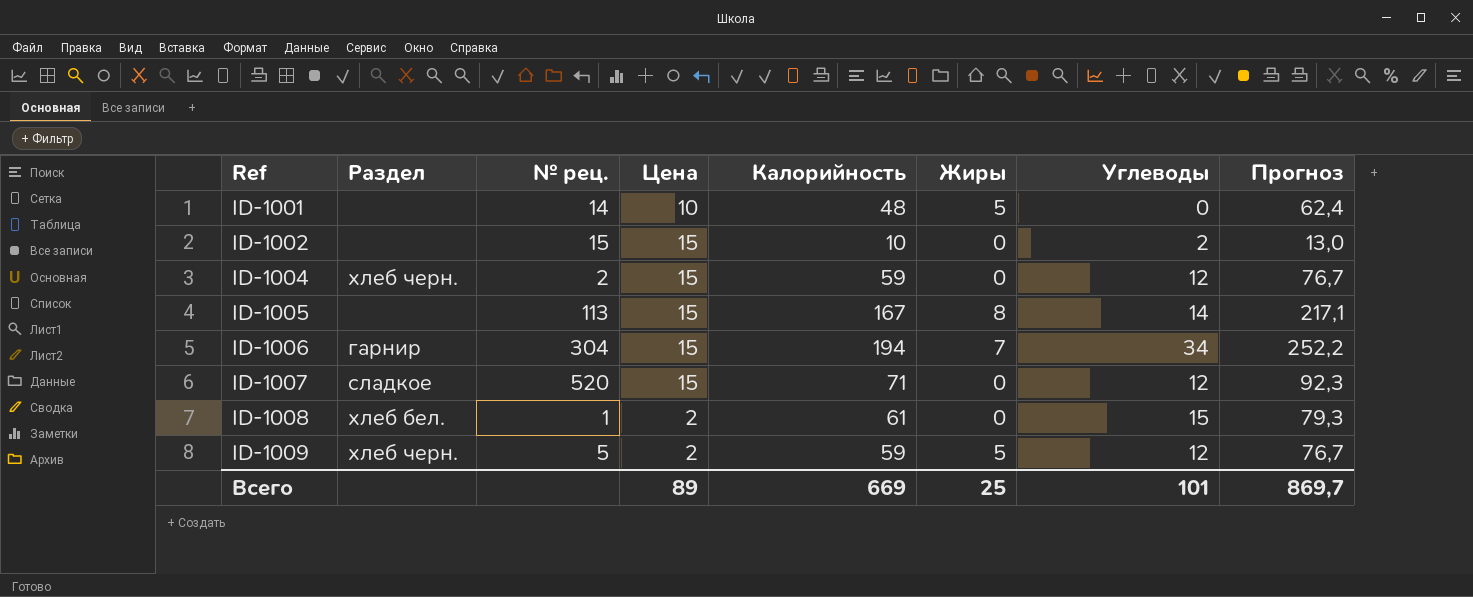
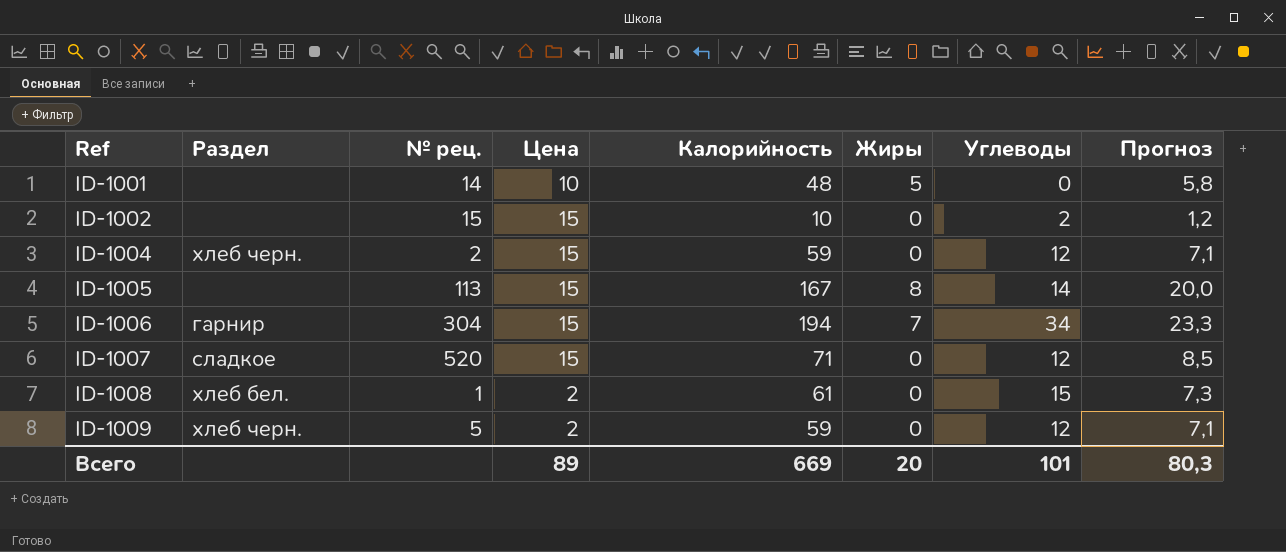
column Прогноз | formula: [Калорийность] * 1,3 -> [Калорийность] * 0,12
ID-1009 | Жиры: 5 -> 0
Всего | Жиры: 25 -> 20
Всего | Прогноз: 869,7 -> 80,3

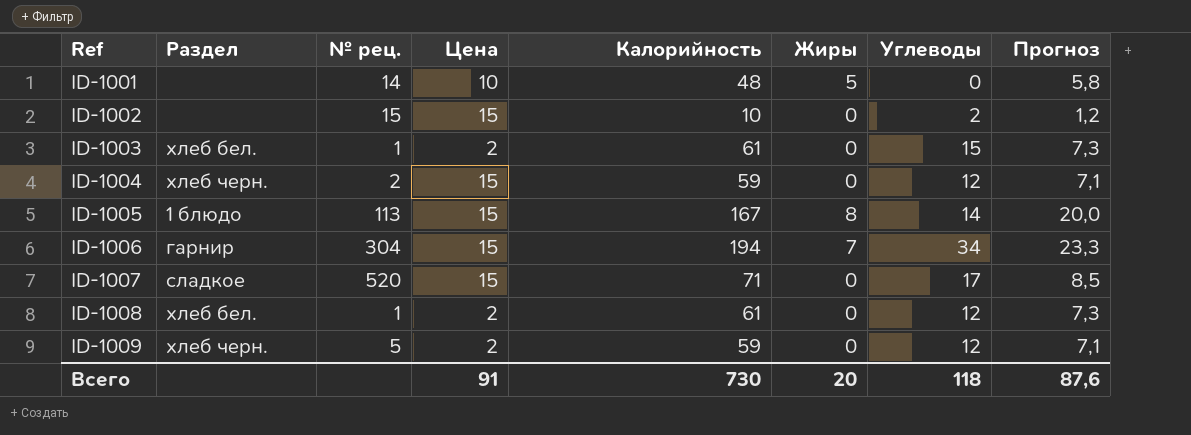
row ID-1003: none -> хлеб бел. | 1 | 2 | 61 | 0 | 15 | 7,3
ID-1005 | Раздел: none -> 1 блюдо
ID-1007 | Углеводы: 12 -> 17
ID-1008 | Углеводы: 15 -> 12
Всего | Цена: 89 -> 91
Всего | Калорийность: 669 -> 730
Всего | Углеводы: 101 -> 118
Всего | Прогноз: 80,3 -> 87,6

